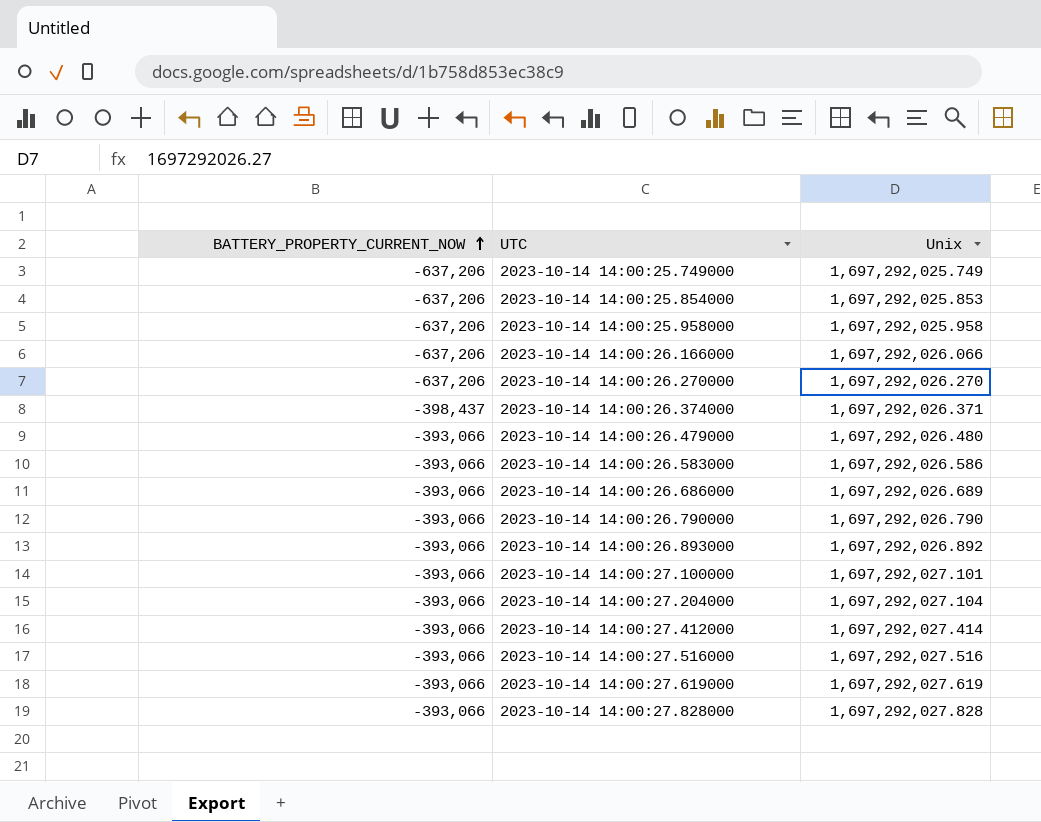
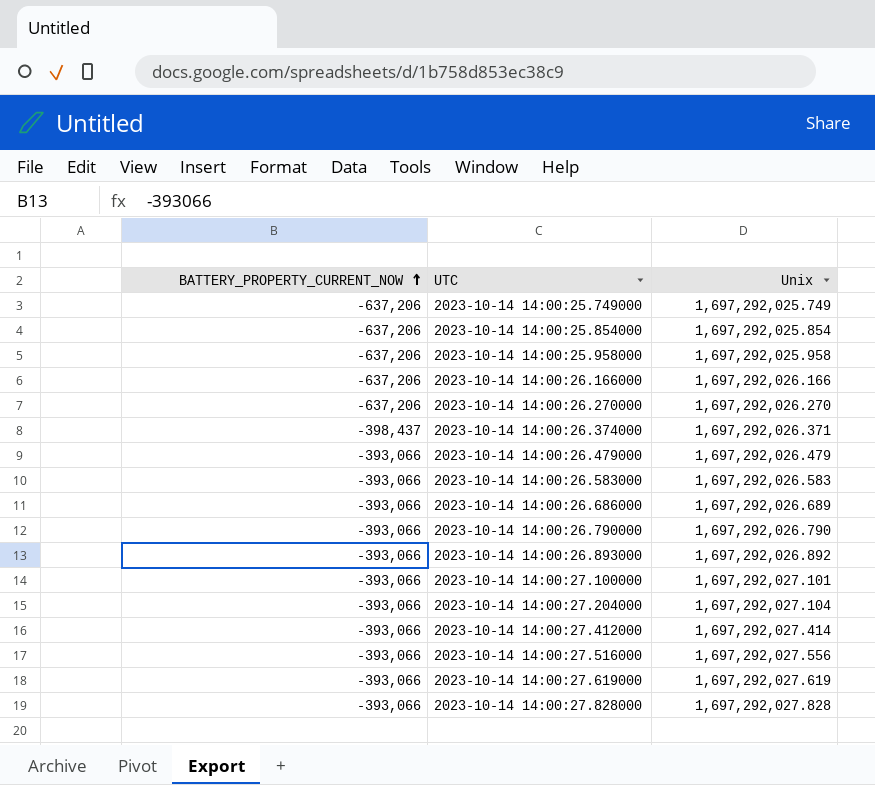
2023-10-14 14:00:25.854000 | Unix: 1,697,292,025.853 -> 1,697,292,025.854
2023-10-14 14:00:26.166000 | Unix: 1,697,292,026.066 -> 1,697,292,026.166
2023-10-14 14:00:26.479000 | Unix: 1,697,292,026.480 -> 1,697,292,026.479
2023-10-14 14:00:26.583000 | Unix: 1,697,292,026.586 -> 1,697,292,026.583
2023-10-14 14:00:27.516000 | Unix: 1,697,292,027.516 -> 1,697,292,027.556

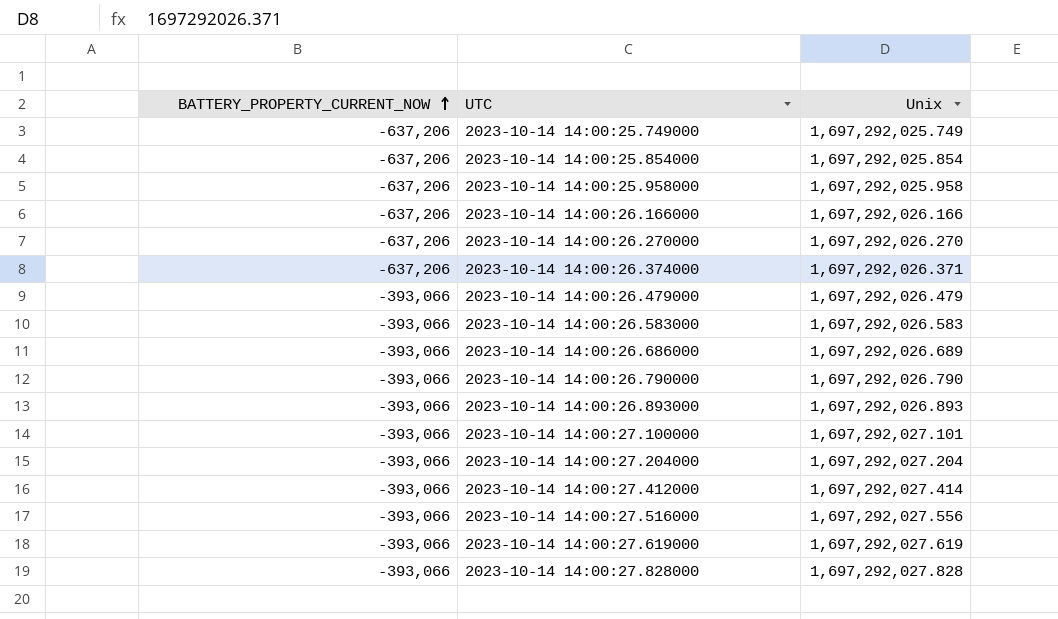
2023-10-14 14:00:26.374000 | BATTERY_PROPERTY_CURRENT_NOW: -398,437 -> -637,206
2023-10-14 14:00:26.893000 | Unix: 1,697,292,026.892 -> 1,697,292,026.893
2023-10-14 14:00:27.204000 | Unix: 1,697,292,027.104 -> 1,697,292,027.204

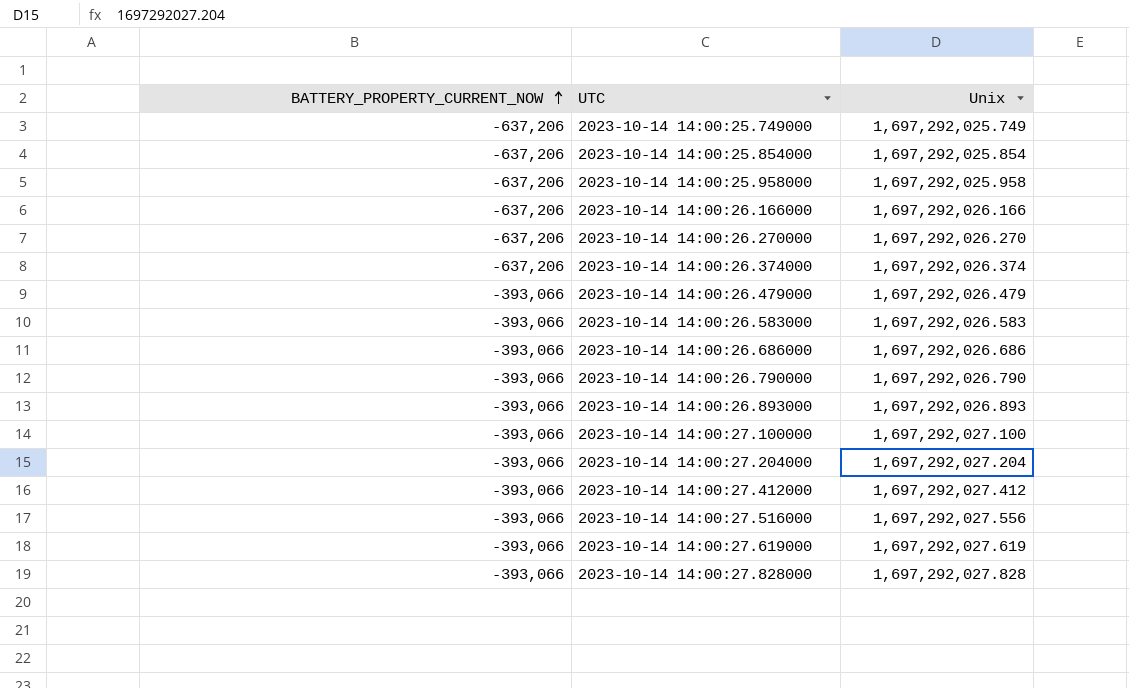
2023-10-14 14:00:26.374000 | Unix: 1,697,292,026.371 -> 1,697,292,026.374
2023-10-14 14:00:26.686000 | Unix: 1,697,292,026.689 -> 1,697,292,026.686
2023-10-14 14:00:27.100000 | Unix: 1,697,292,027.101 -> 1,697,292,027.100
2023-10-14 14:00:27.412000 | Unix: 1,697,292,027.414 -> 1,697,292,027.412

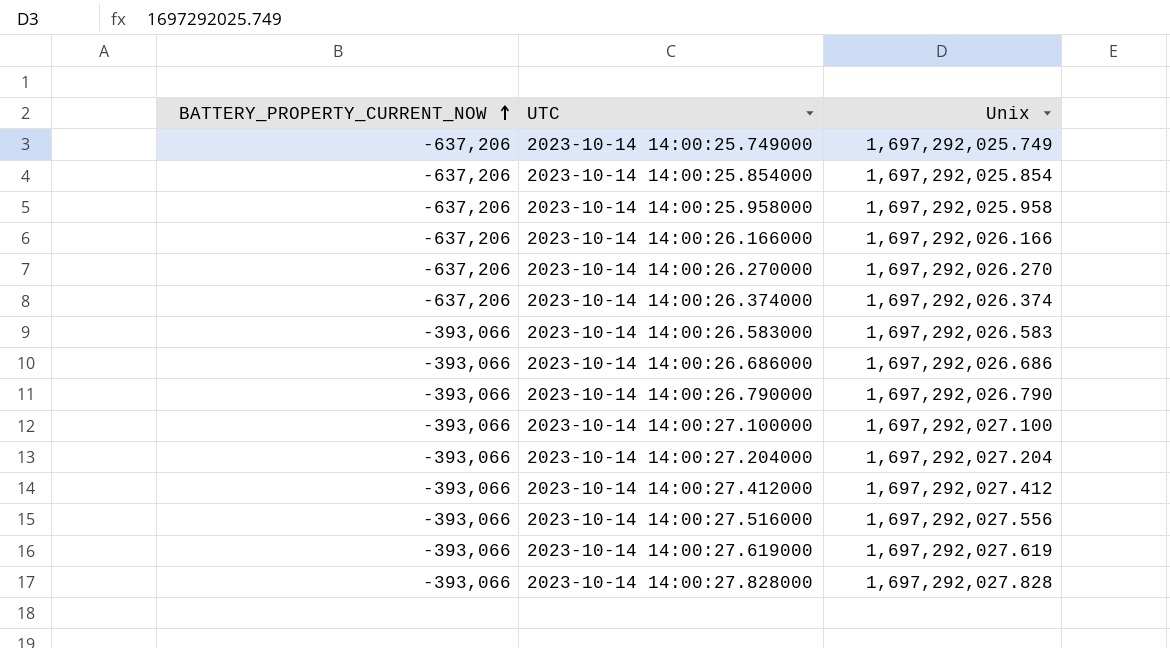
row 2023-10-14 14:00:26.479000: -393,066 | 1,697,292,026.479 -> none
row 2023-10-14 14:00:26.893000: -393,066 | 1,697,292,026.893 -> none

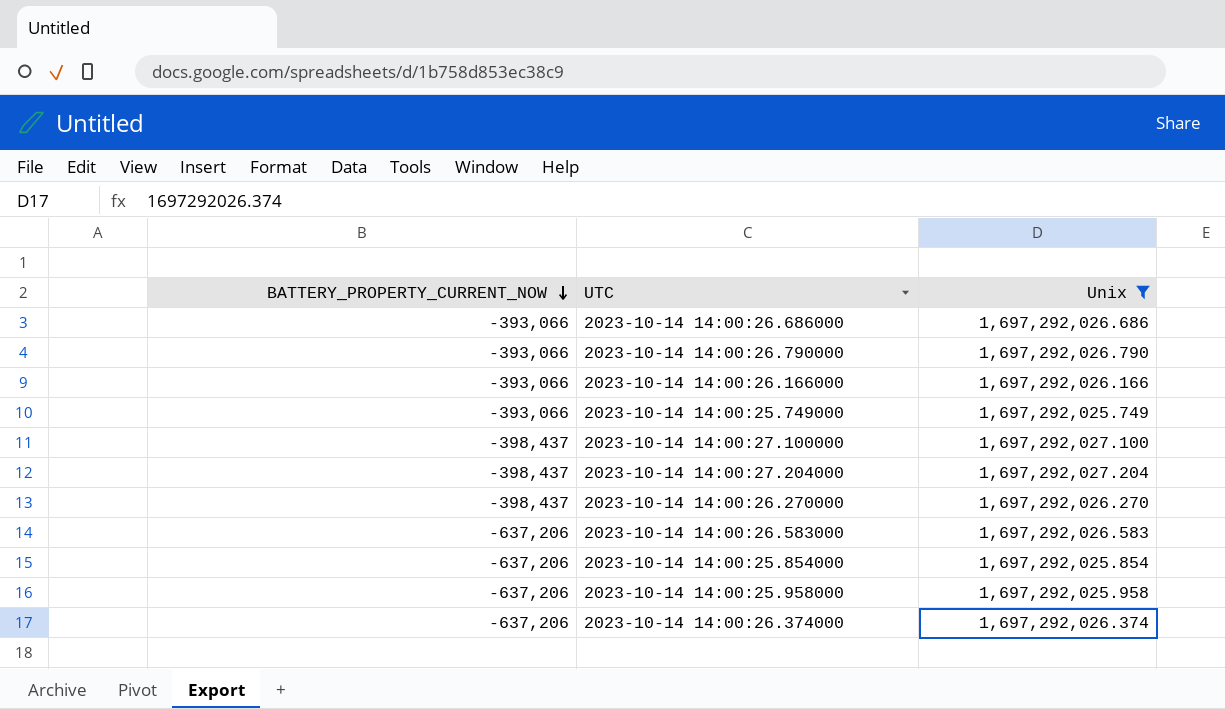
filter: none -> Unix <= 1,697,292,027.204
row order: BATTERY_PROPERTY_CURRENT_NOW ascending -> BATTERY_PROPERTY_CURRENT_NOW descending
2023-10-14 14:00:26.166000 | BATTERY_PROPERTY_CURRENT_NOW: -637,206 -> -393,066
2023-10-14 14:00:25.749000 | BATTERY_PROPERTY_CURRENT_NOW: -637,206 -> -393,066
2023-10-14 14:00:27.100000 | BATTERY_PROPERTY_CURRENT_NOW: -393,066 -> -398,437
2023-10-14 14:00:27.204000 | BATTERY_PROPERTY_CURRENT_NOW: -393,066 -> -398,437
2023-10-14 14:00:26.270000 | BATTERY_PROPERTY_CURRENT_NOW: -637,206 -> -398,437
2023-10-14 14:00:26.583000 | BATTERY_PROPERTY_CURRENT_NOW: -393,066 -> -637,206

